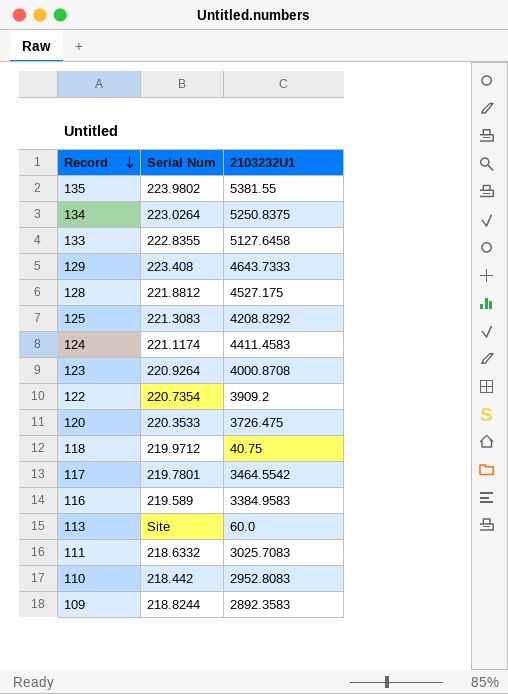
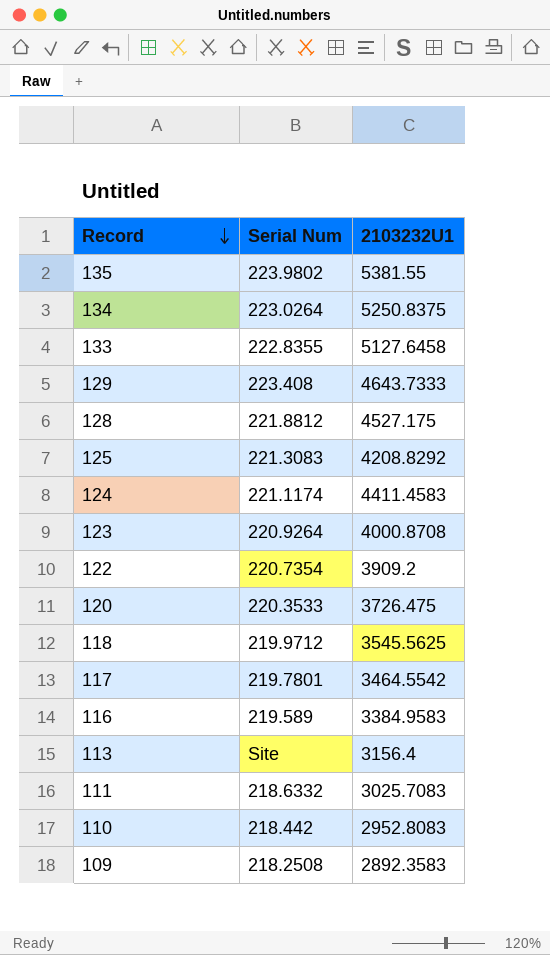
118 | 2103232U1: 40.75 -> 3545.5625
113 | 2103232U1: 60.0 -> 3156.4
109 | Serial Num: 218.8244 -> 218.2508

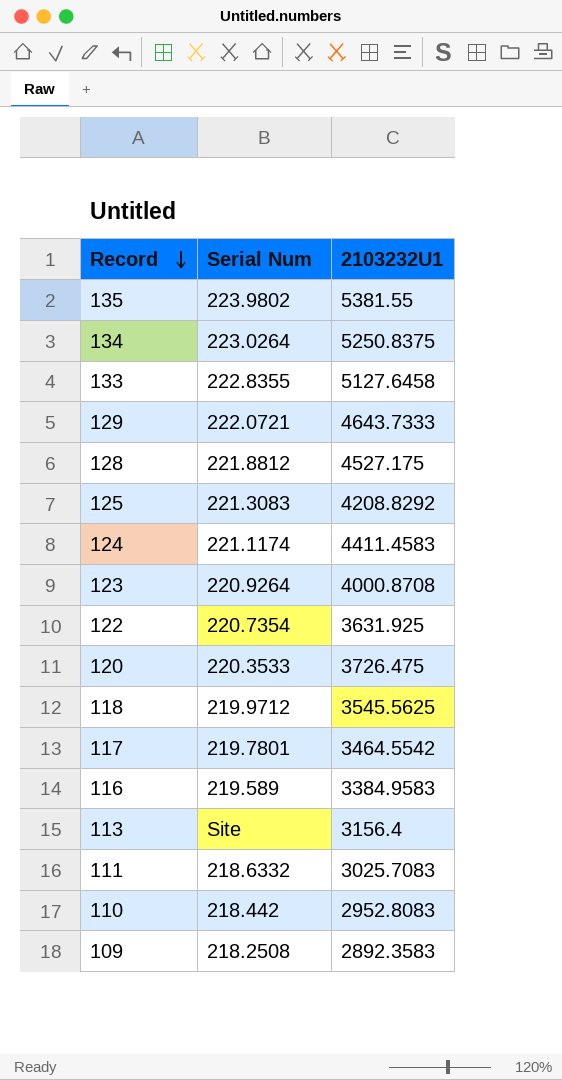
129 | Serial Num: 223.408 -> 222.0721
122 | 2103232U1: 3909.2 -> 3631.925

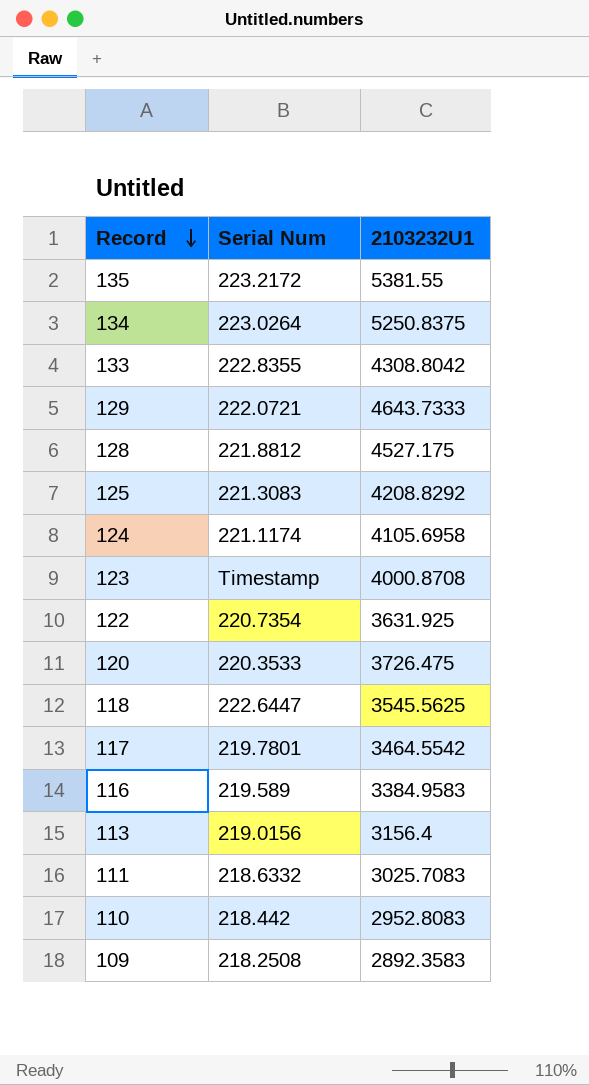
135 | Serial Num: 223.9802 -> 223.2172
133 | 2103232U1: 5127.6458 -> 4308.8042
124 | 2103232U1: 4411.4583 -> 4105.6958
123 | Serial Num: 220.9264 -> Timestamp
118 | Serial Num: 219.9712 -> 222.6447
113 | Serial Num: Site -> 219.0156

